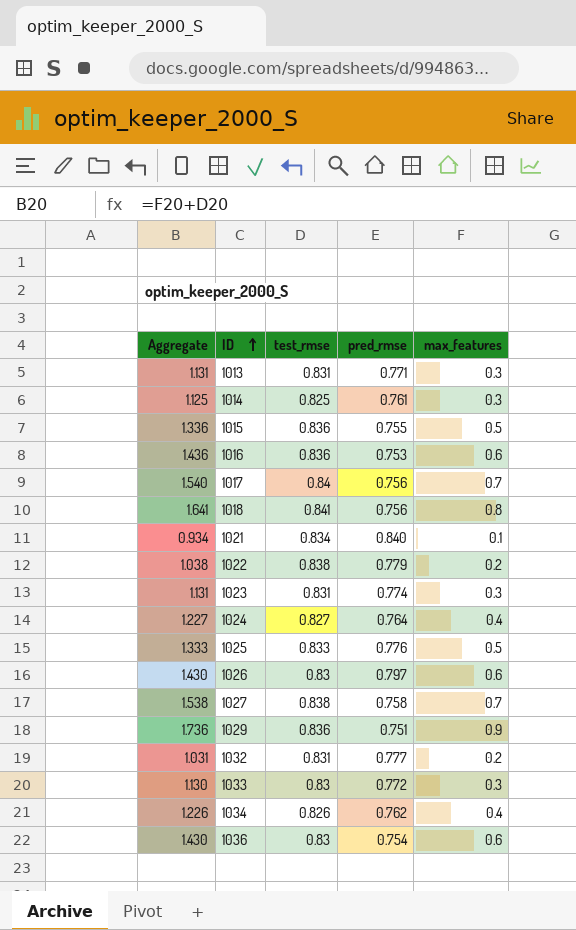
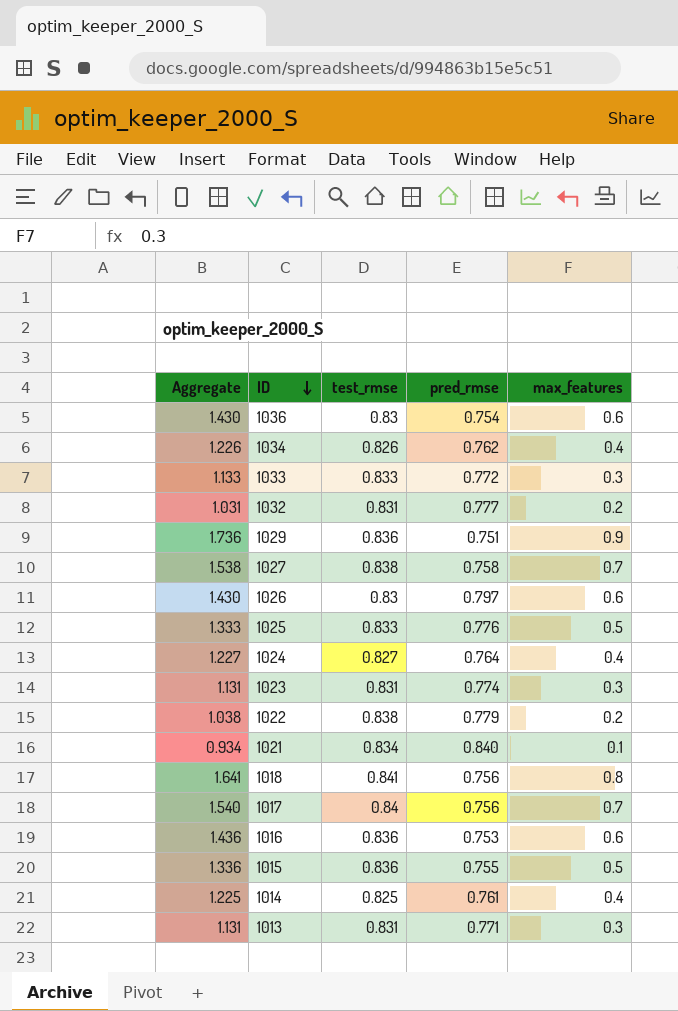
row order: ID ascending -> ID descending
1033 | Aggregate: 1.130 -> 1.133
1033 | test_rmse: 0.83 -> 0.833
1014 | Aggregate: 1.125 -> 1.225
1014 | max_features: 0.3 -> 0.4

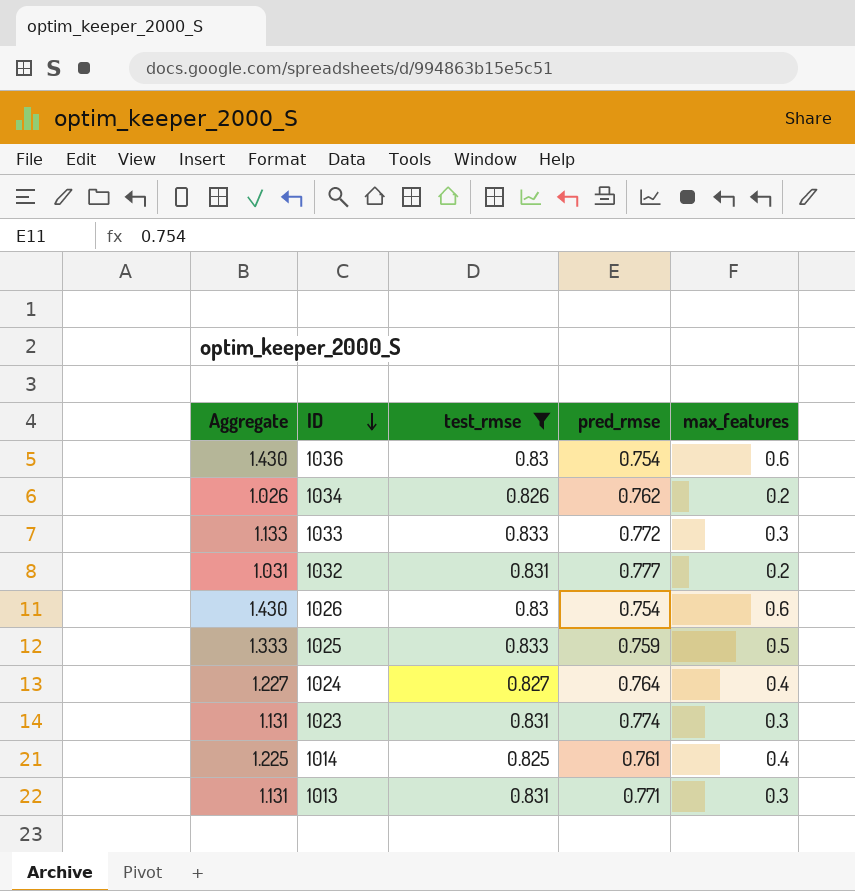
filter: none -> test_rmse <= 0.833
1034 | Aggregate: 1.226 -> 1.026
1034 | max_features: 0.4 -> 0.2
1026 | pred_rmse: 0.797 -> 0.754
1025 | pred_rmse: 0.776 -> 0.759

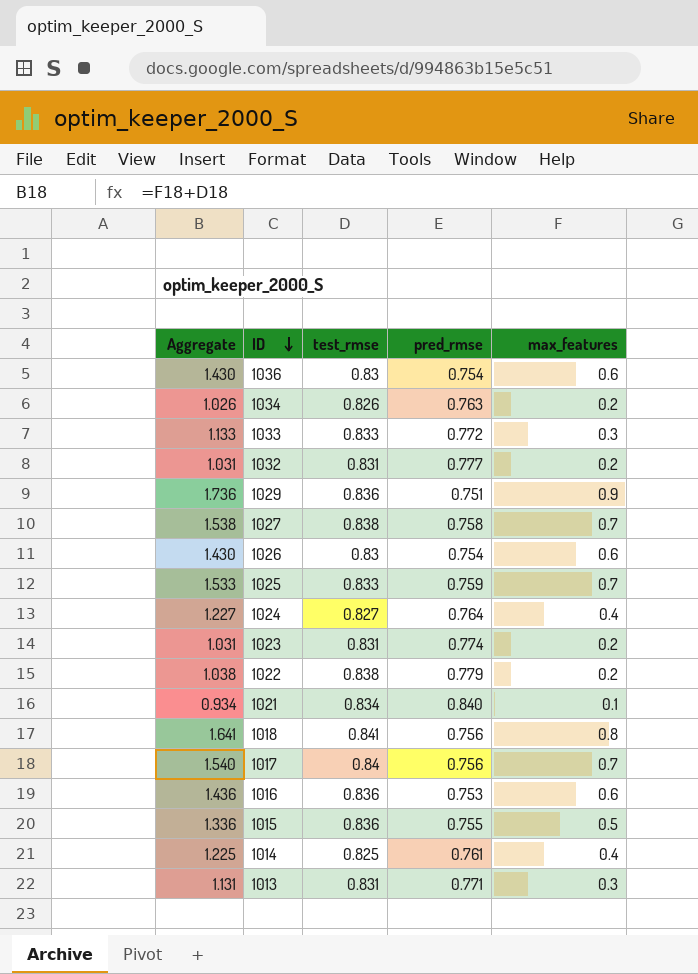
filter: test_rmse <= 0.833 -> none
1034 | pred_rmse: 0.762 -> 0.763
1025 | Aggregate: 1.333 -> 1.533
1025 | max_features: 0.5 -> 0.7
1023 | Aggregate: 1.131 -> 1.031
1023 | max_features: 0.3 -> 0.2

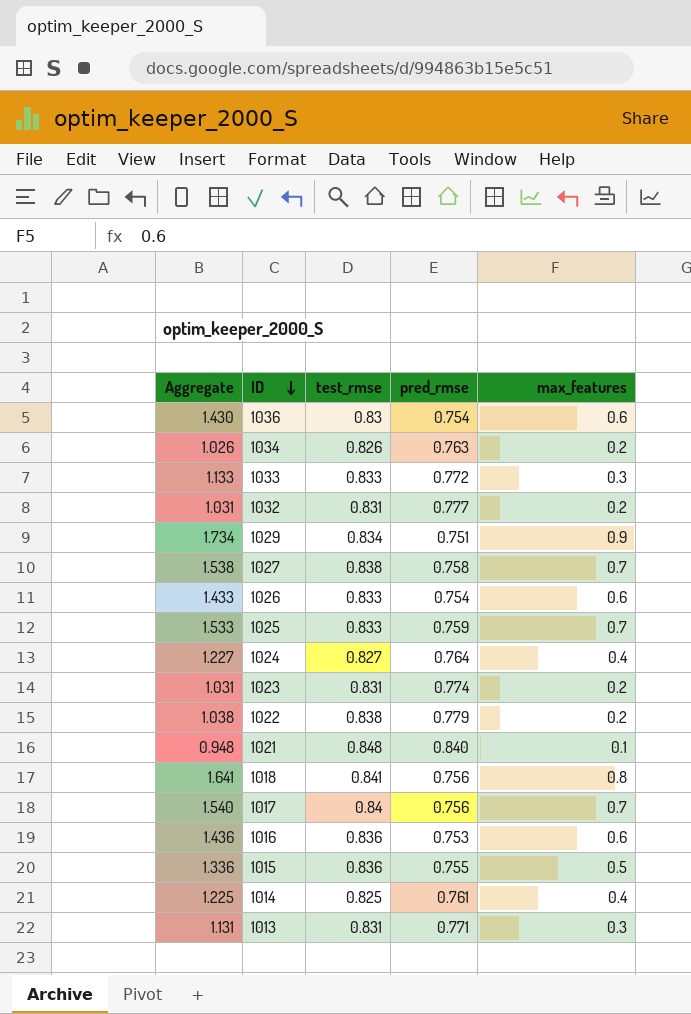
1029 | Aggregate: 1.736 -> 1.734
1029 | test_rmse: 0.836 -> 0.834
1026 | Aggregate: 1.430 -> 1.433
1026 | test_rmse: 0.83 -> 0.833
1021 | Aggregate: 0.934 -> 0.948
1021 | test_rmse: 0.834 -> 0.848

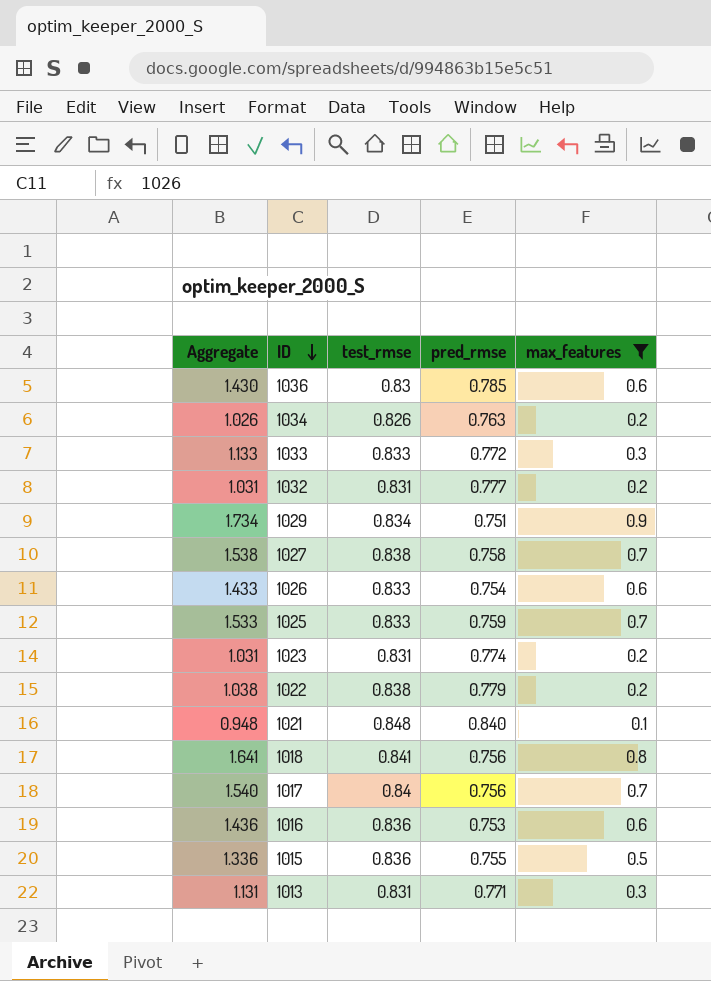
filter: none -> max_features != 0.4
1036 | pred_rmse: 0.754 -> 0.785

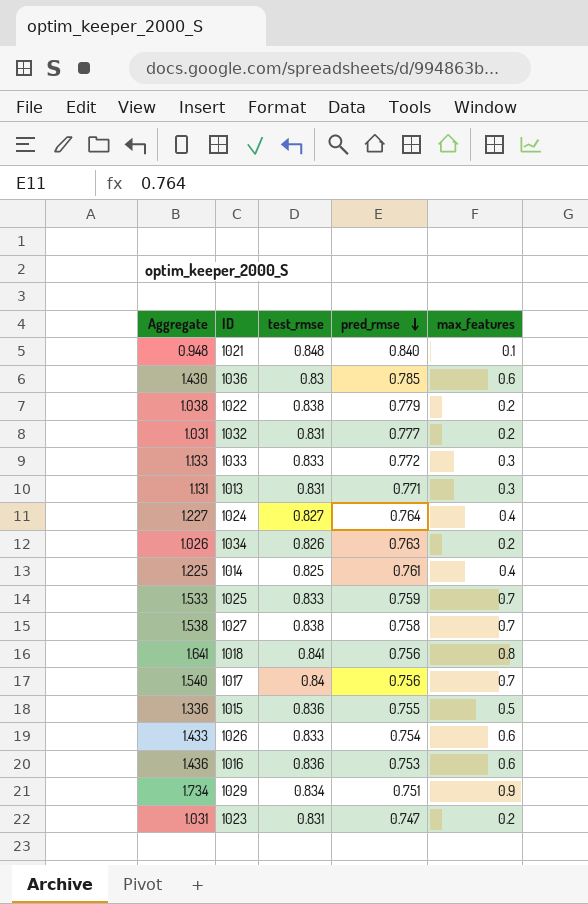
filter: max_features != 0.4 -> none
row order: ID descending -> pred_rmse descending
1023 | pred_rmse: 0.774 -> 0.747

